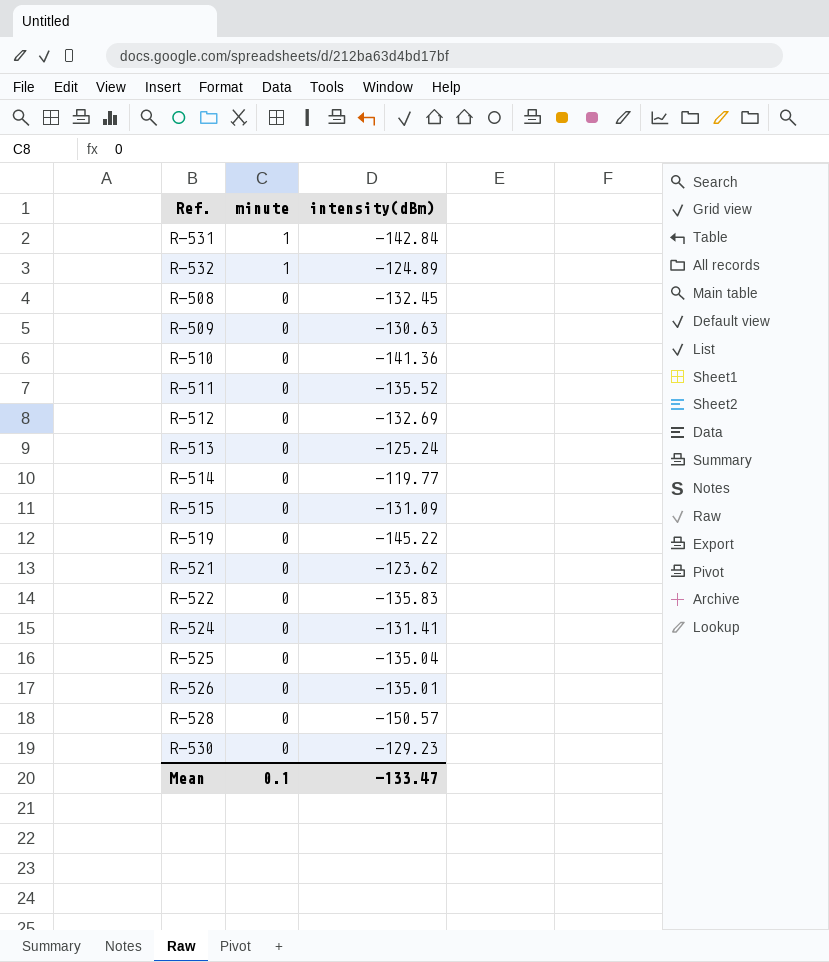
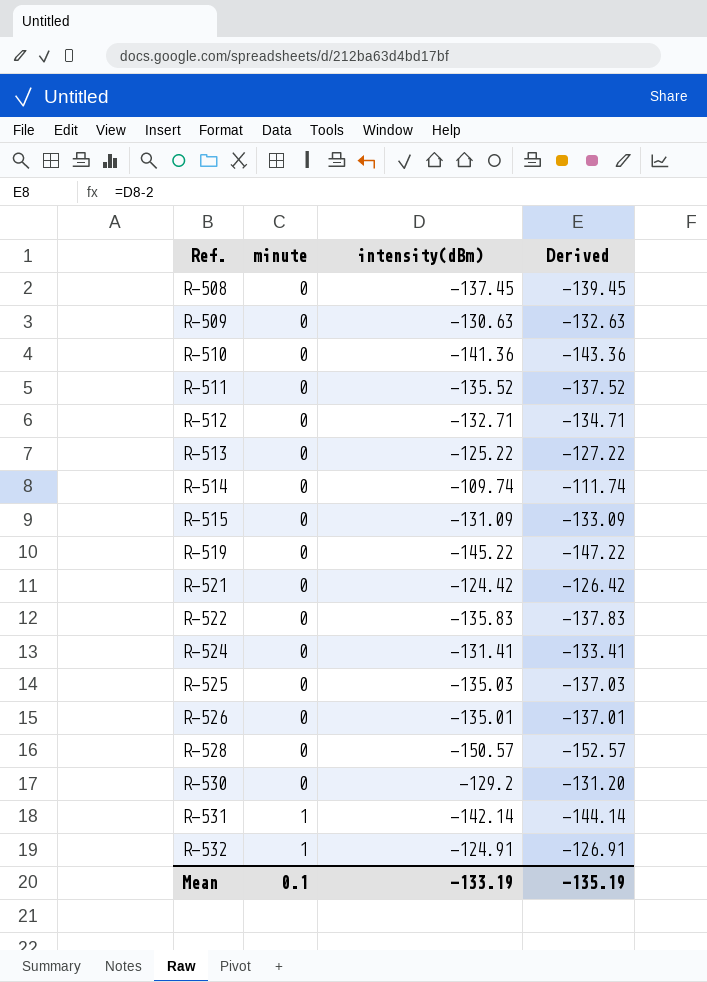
row order: minute descending -> Ref. ascending
column Derived | formula: none -> [intensity(dBm)] - 2
R-508 | intensity(dBm): -132.45 -> -137.45
R-512 | intensity(dBm): -132.69 -> -132.71
R-513 | intensity(dBm): -125.24 -> -125.22
R-514 | intensity(dBm): -119.77 -> -109.74
R-521 | intensity(dBm): -123.62 -> -124.42
R-525 | intensity(dBm): -135.04 -> -135.03
R-530 | intensity(dBm): -129.23 -> -129.2
R-531 | intensity(dBm): -142.84 -> -142.14
R-532 | intensity(dBm): -124.89 -> -124.91
Mean | intensity(dBm): -133.47 -> -133.19

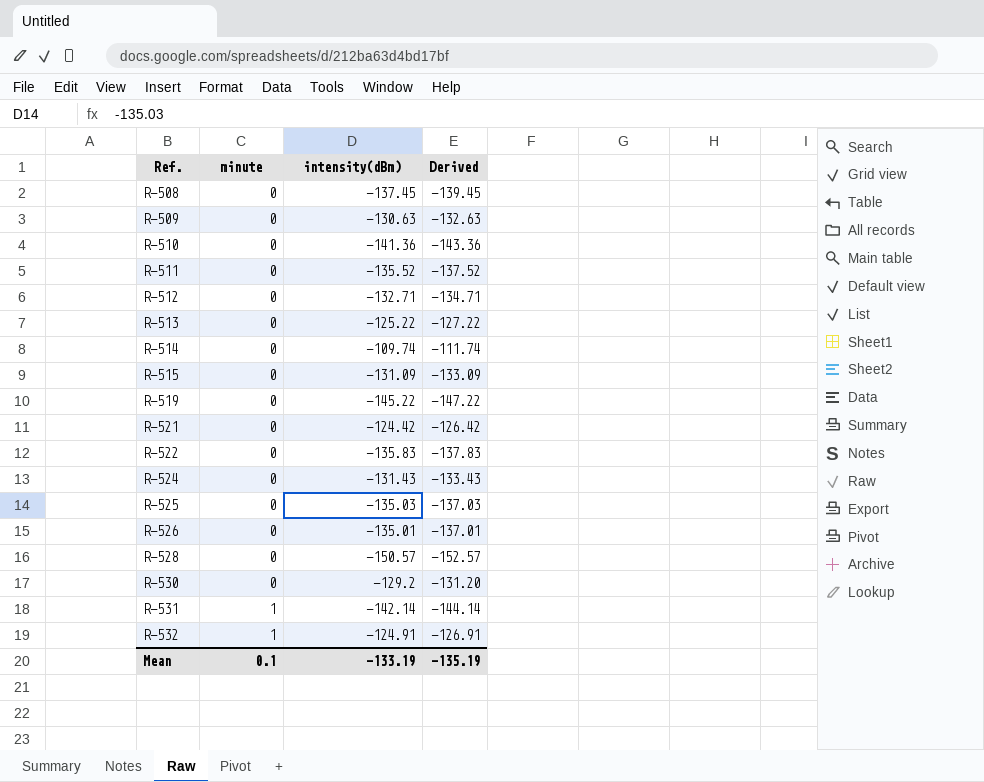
R-524 | intensity(dBm): -131.41 -> -131.43
R-524 | Derived: -133.41 -> -133.43

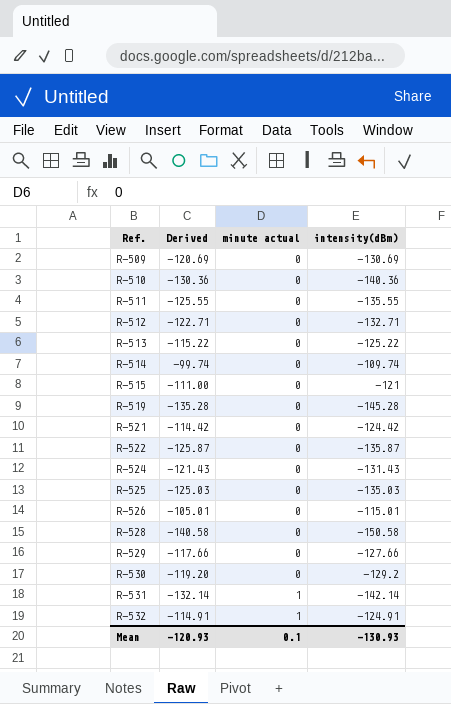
column Derived | formula: [intensity(dBm)] - 2 -> [intensity(dBm)] + 10
column Derived | position: 4 -> 2
column name: minute -> minute actual
row R-508: 0 | -137.45 | -139.45 -> none
R-509 | intensity(dBm): -130.63 -> -130.69
R-510 | intensity(dBm): -141.36 -> -140.36
R-511 | intensity(dBm): -135.52 -> -135.55
R-515 | intensity(dBm): -131.09 -> -121
R-519 | intensity(dBm): -145.22 -> -145.28
R-522 | intensity(dBm): -135.83 -> -135.87
R-526 | intensity(dBm): -135.01 -> -115.01
R-528 | intensity(dBm): -150.57 -> -150.58
row R-529: none -> -117.66 | 0 | -127.66
Mean | Derived: -135.19 -> -120.93
Mean | intensity(dBm): -133.19 -> -130.93

